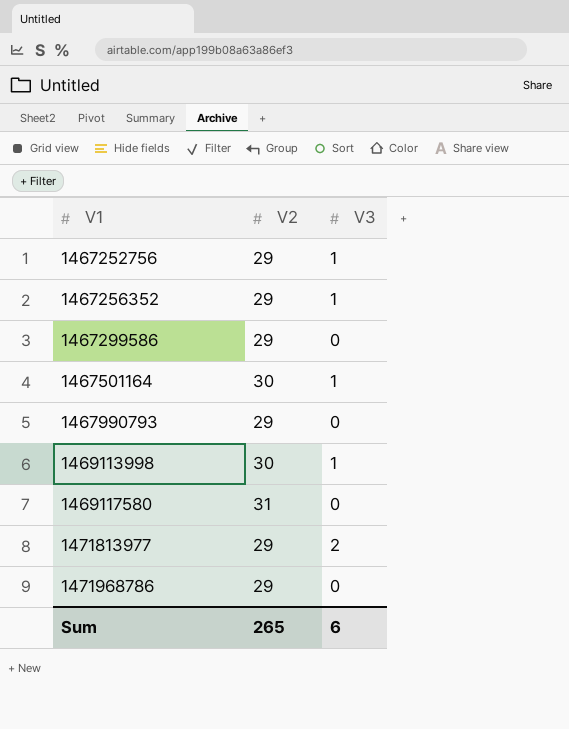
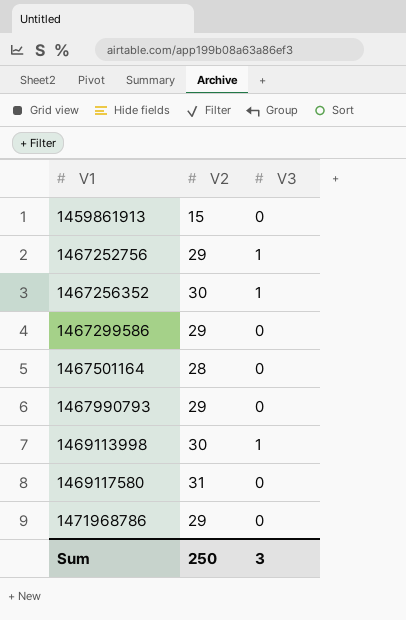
row 1471813977: 29 | 2 -> none
row 1459861913: none -> 15 | 0
1467256352 | V2: 29 -> 30
1467501164 | V2: 30 -> 28
1467501164 | V3: 1 -> 0
Sum | V2: 265 -> 250
Sum | V3: 6 -> 3

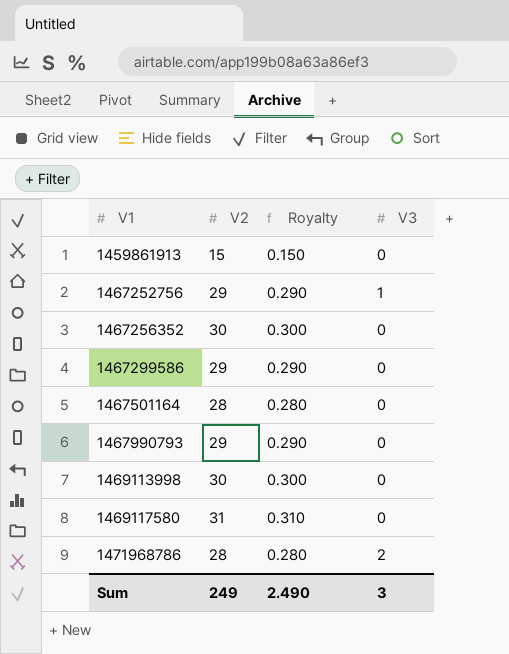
column Royalty | formula: none -> [V2] * 0.01
1467256352 | V3: 1 -> 0
1469113998 | V3: 1 -> 0
1471968786 | V2: 29 -> 28
1471968786 | V3: 0 -> 2
Sum | V2: 250 -> 249

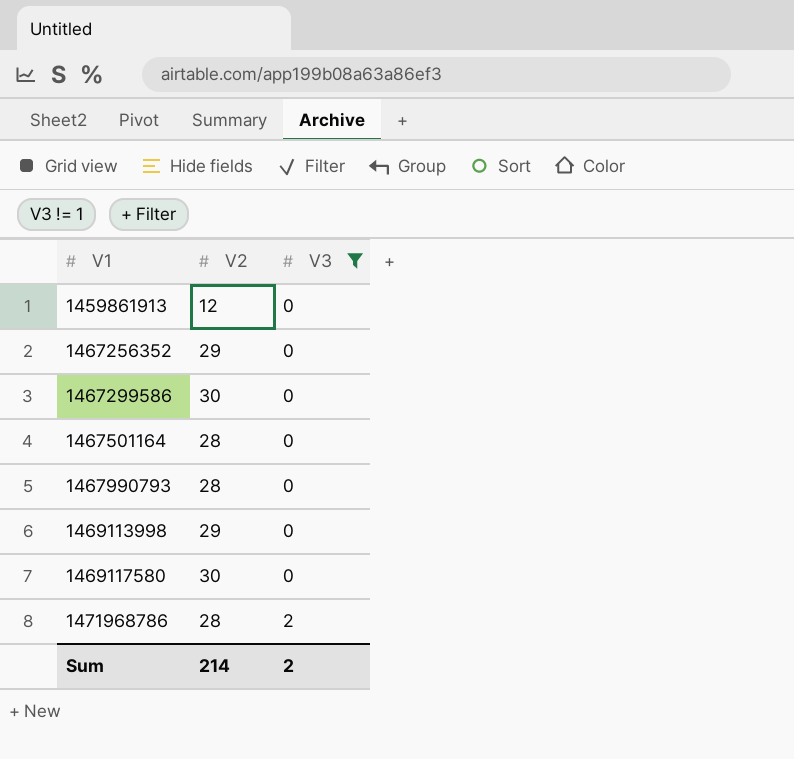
filter: none -> V3 != 1
column Royalty | formula: [V2] * 0.01 -> none
1459861913 | V2: 15 -> 12
1467256352 | V2: 30 -> 29
1467299586 | V2: 29 -> 30
1467990793 | V2: 29 -> 28
1469113998 | V2: 30 -> 29
1469117580 | V2: 31 -> 30
Sum | V2: 249 -> 214
Sum | V3: 3 -> 2

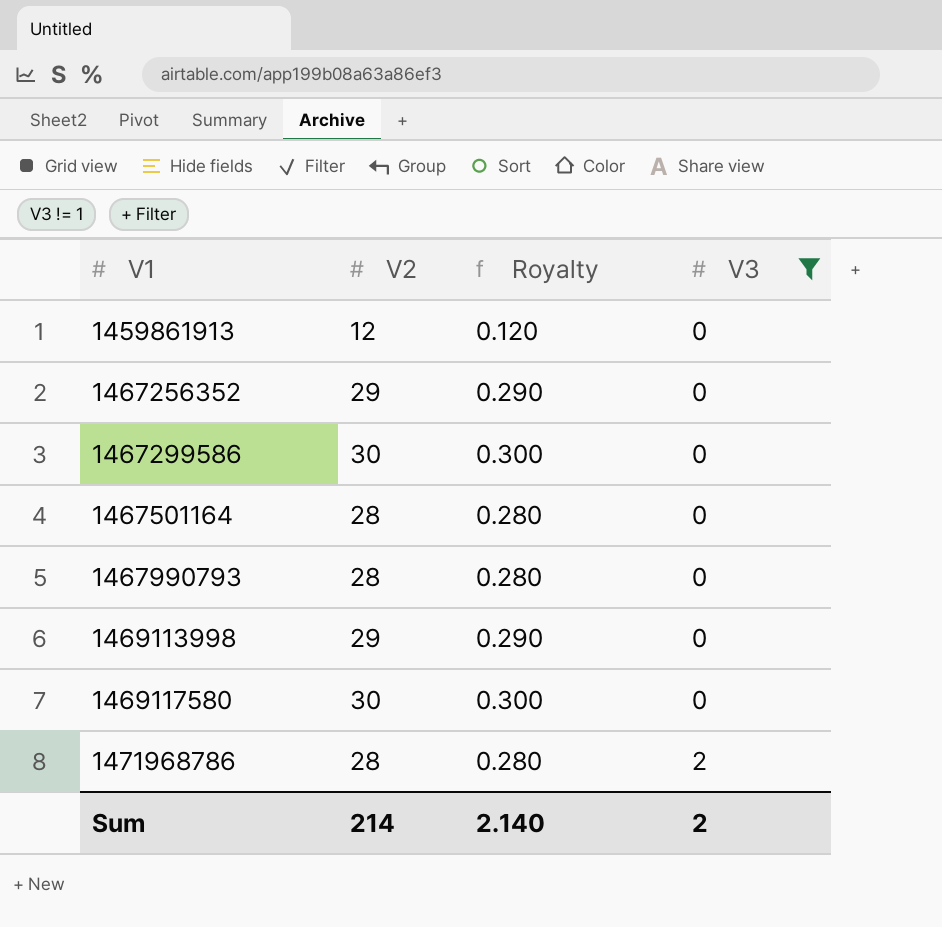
column Royalty | formula: none -> [V2] * 0.01

